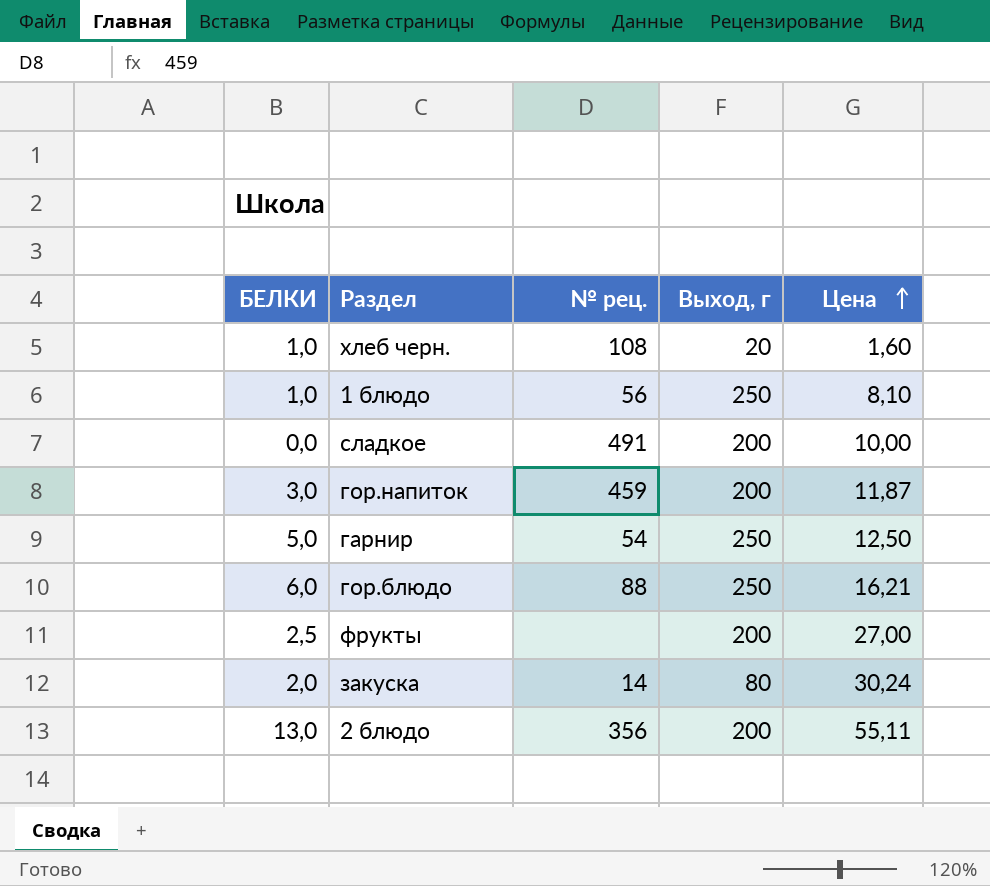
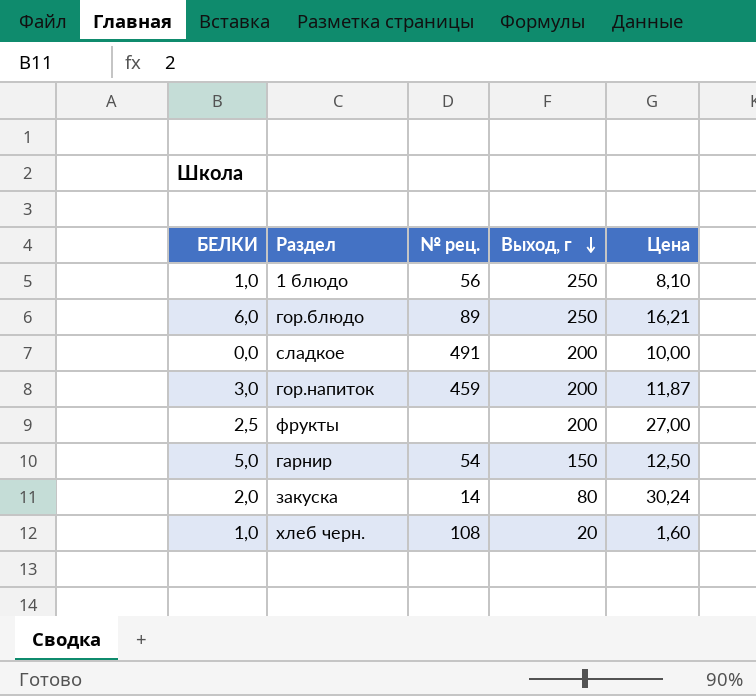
row order: Цена ascending -> Выход, г descending
row 2 блюдо: 13,0 | 356 | 200 | 55,11 -> none
гор.блюдо | № рец.: 88 -> 89
гарнир | Выход, г: 250 -> 150

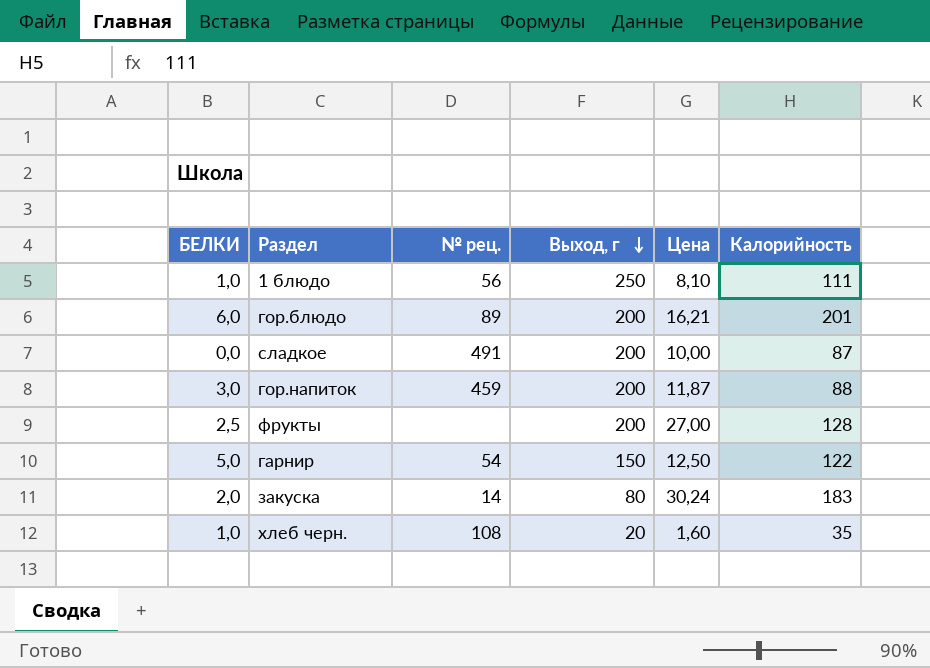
column Калорийность | position: none -> 6
гор.блюдо | Выход, г: 250 -> 200

